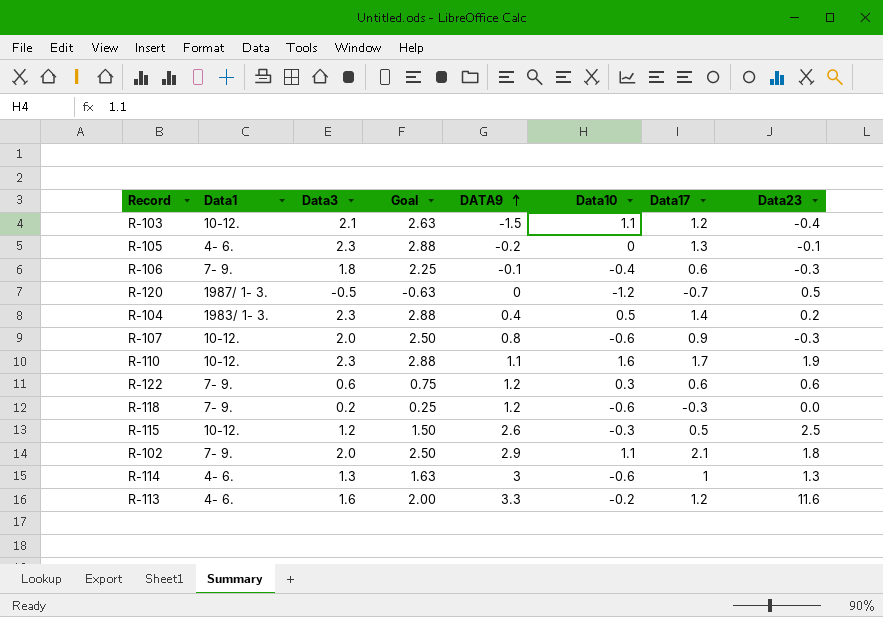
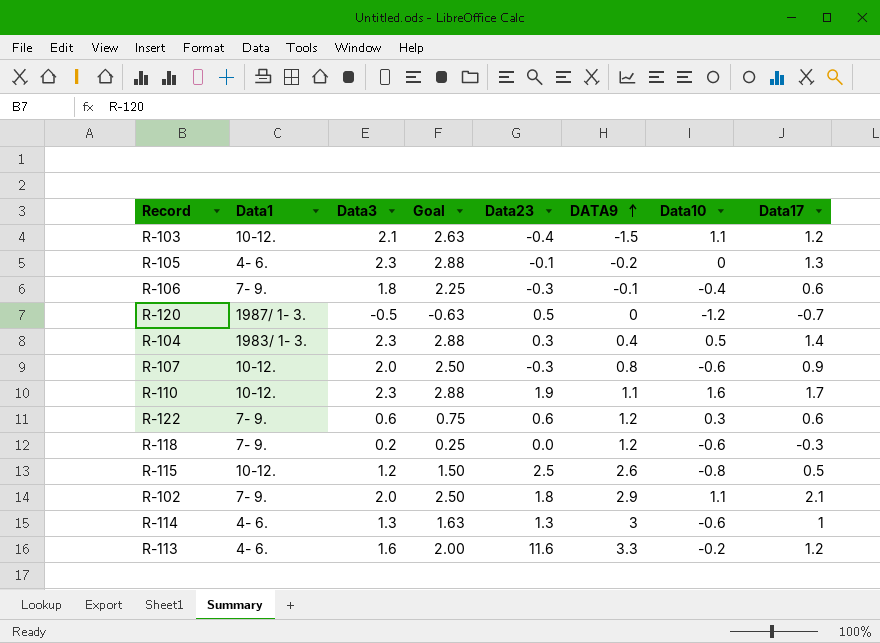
column Data23 | position: 8 -> 5
R-104 | Data23: 0.2 -> 0.3
R-115 | Data10: -0.3 -> -0.8

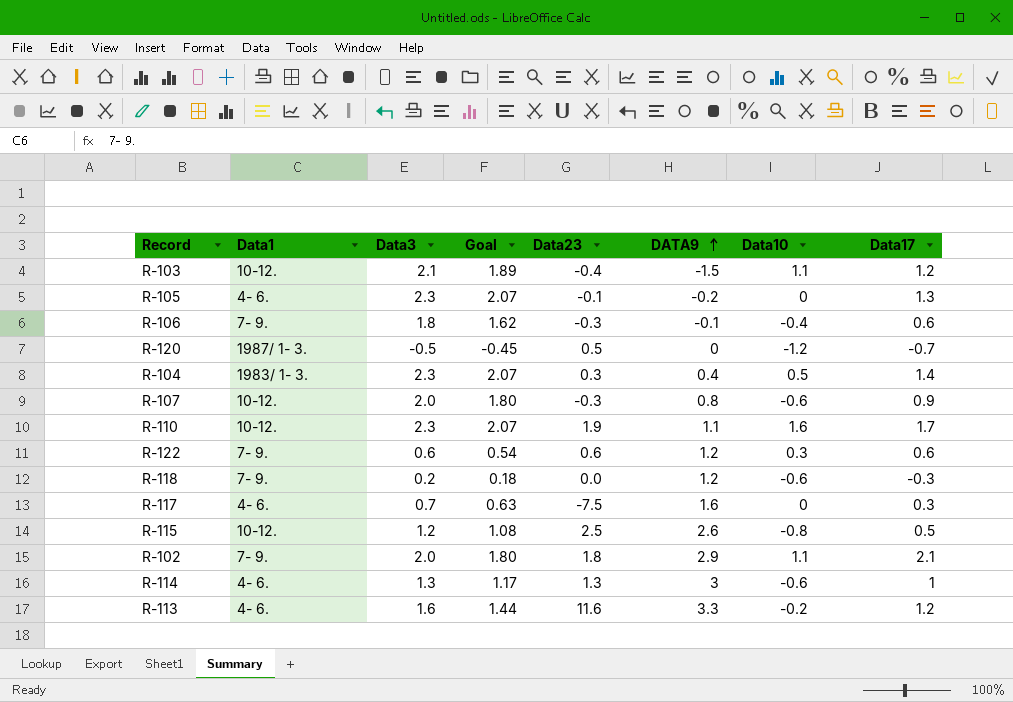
column Goal | formula: [Data3] * 1.25 -> [Data3] * 0.9
row R-117: none -> 4- 6. | 0.7 | 0.63 | -7.5 | 1.6 | 0 | 0.3

